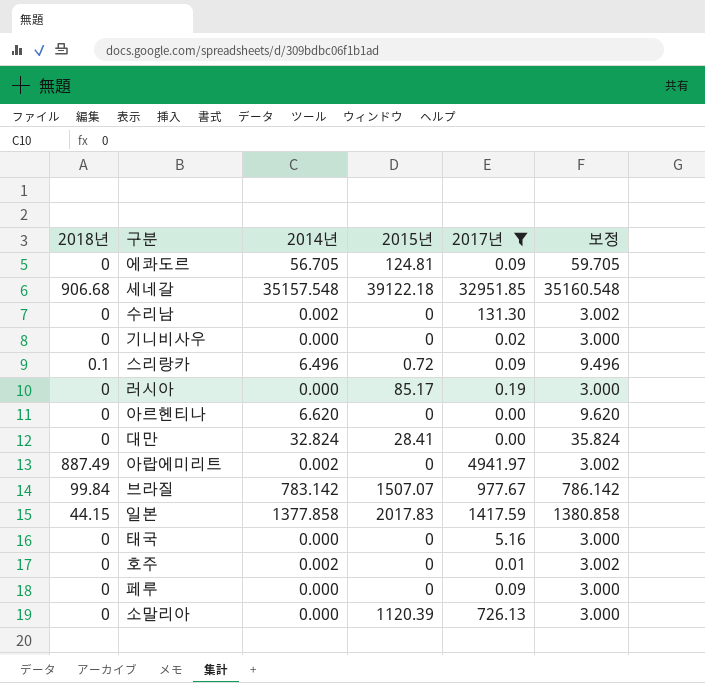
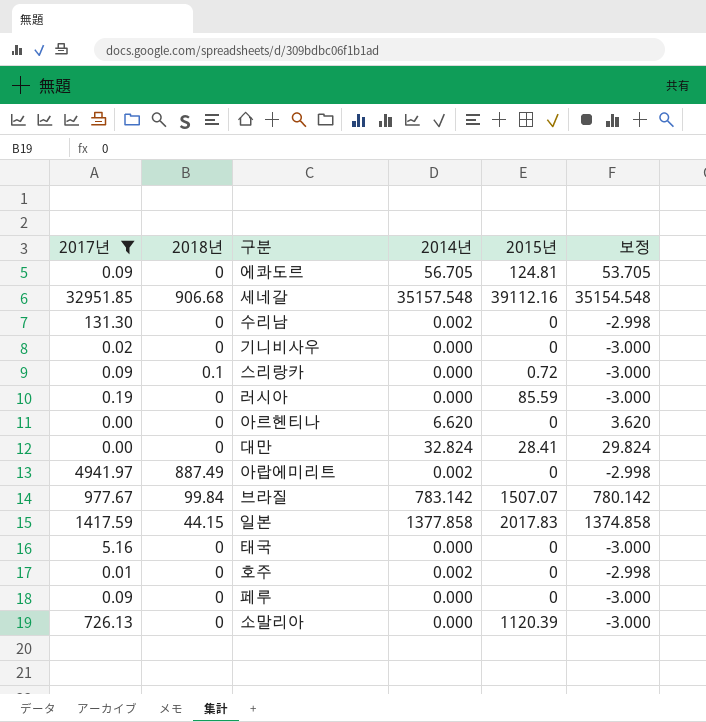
column 2017년 | position: 5 -> 1
column 보정 | formula: [2014년] + 3 -> [2014년] - 3
세네갈 | 2015년: 39122.18 -> 39112.16
스리랑카 | 2014년: 6.496 -> 0.000
러시아 | 2015년: 85.17 -> 85.59

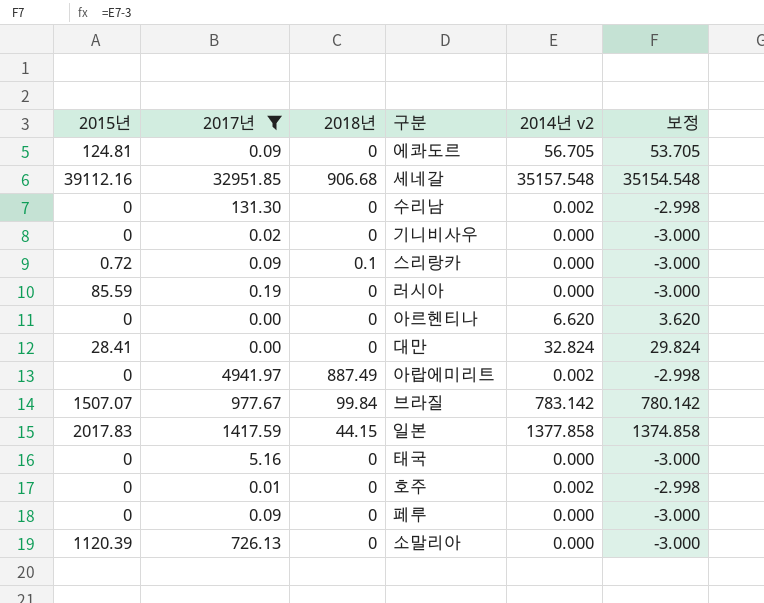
column 2015년 | position: 5 -> 1
column name: 2014년 -> 2014년 v2

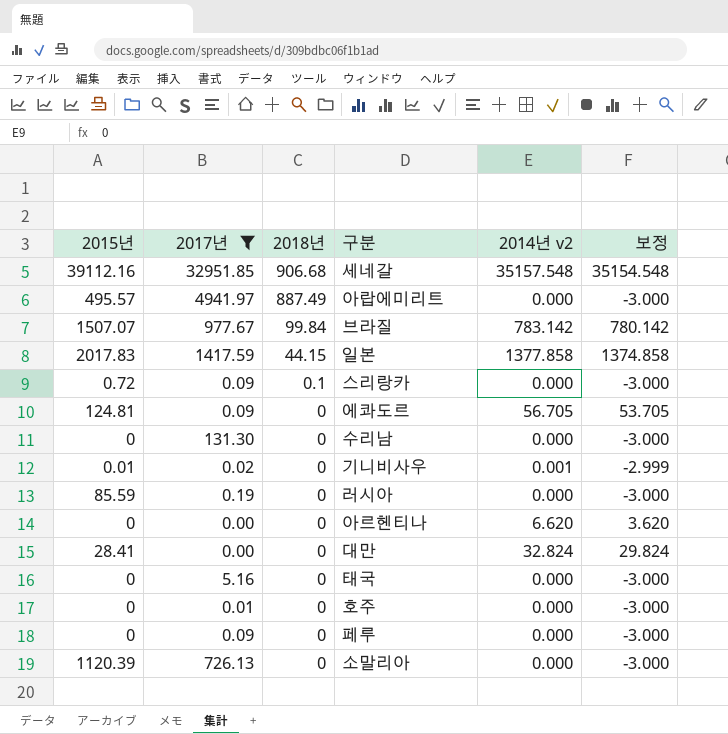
row order: none -> 2018년 descending
아랍에미리트 | 2015년: 0 -> 495.57
아랍에미리트 | 2014년 v2: 0.002 -> 0.000
아랍에미리트 | 보정: -2.998 -> -3.000
수리남 | 2014년 v2: 0.002 -> 0.000
수리남 | 보정: -2.998 -> -3.000
기니비사우 | 2015년: 0 -> 0.01
기니비사우 | 2014년 v2: 0.000 -> 0.001
기니비사우 | 보정: -3.000 -> -2.999
호주 | 2014년 v2: 0.002 -> 0.000
호주 | 보정: -2.998 -> -3.000

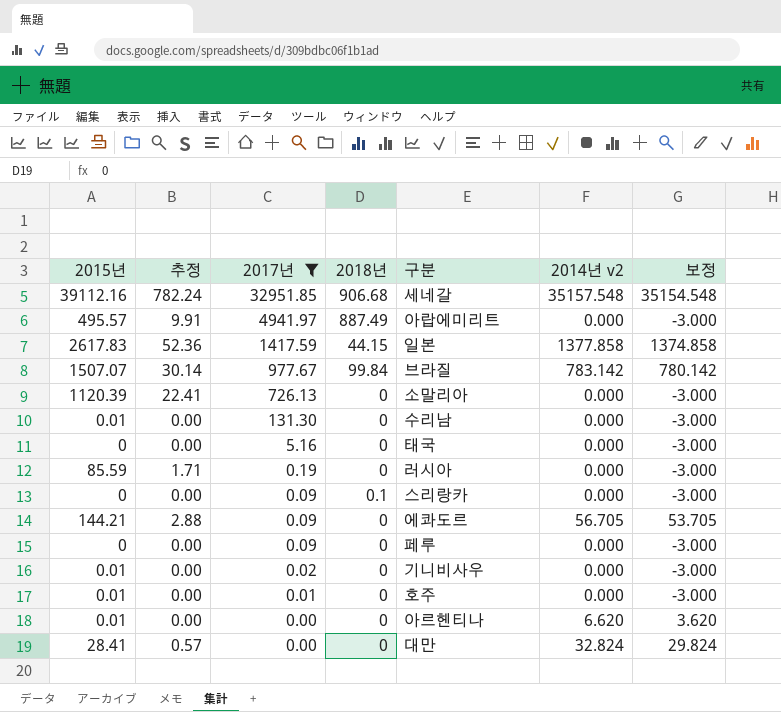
row order: 2018년 descending -> 2017년 descending
column 추정 | formula: none -> [2015년] * 0.02
일본 | 2015년: 2017.83 -> 2617.83
수리남 | 2015년: 0 -> 0.01
스리랑카 | 2015년: 0.72 -> 0
에콰도르 | 2015년: 124.81 -> 144.21
기니비사우 | 2014년 v2: 0.001 -> 0.000
기니비사우 | 보정: -2.999 -> -3.000
호주 | 2015년: 0 -> 0.01
아르헨티나 | 2015년: 0 -> 0.01

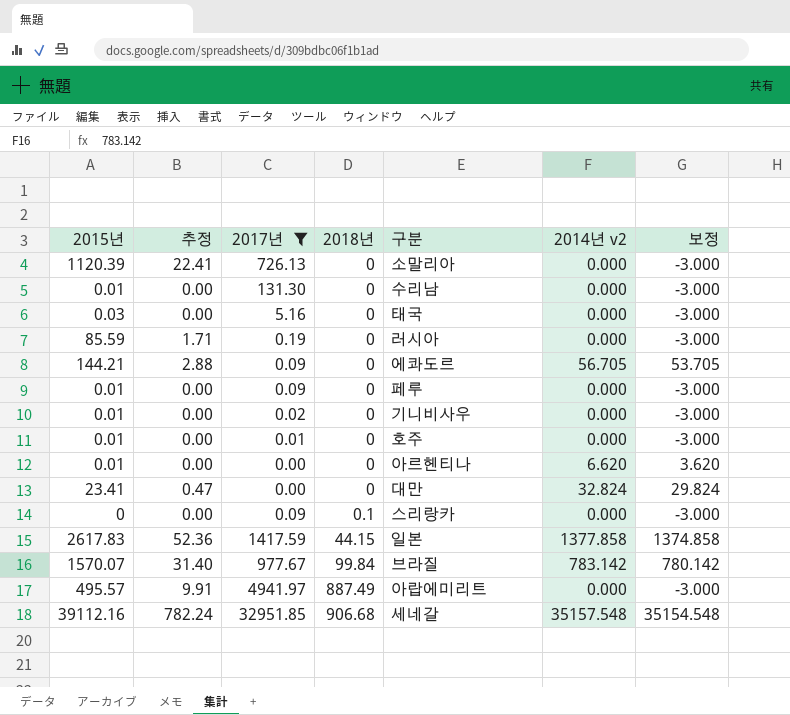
row order: 2017년 descending -> 2018년 ascending
태국 | 2015년: 0 -> 0.03
페루 | 2015년: 0 -> 0.01
대만 | 2015년: 28.41 -> 23.41
대만 | 추정: 0.57 -> 0.47
브라질 | 2015년: 1507.07 -> 1570.07
브라질 | 추정: 30.14 -> 31.40

